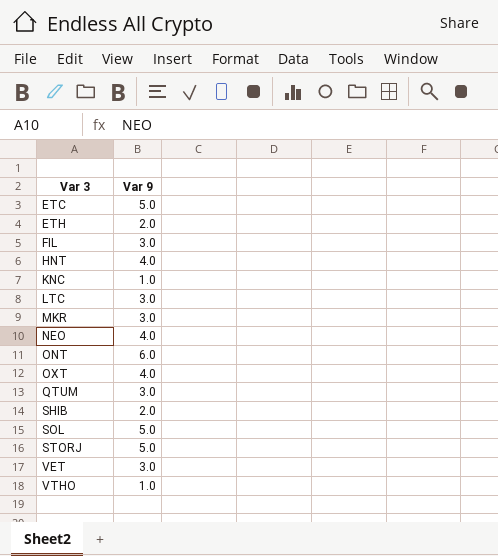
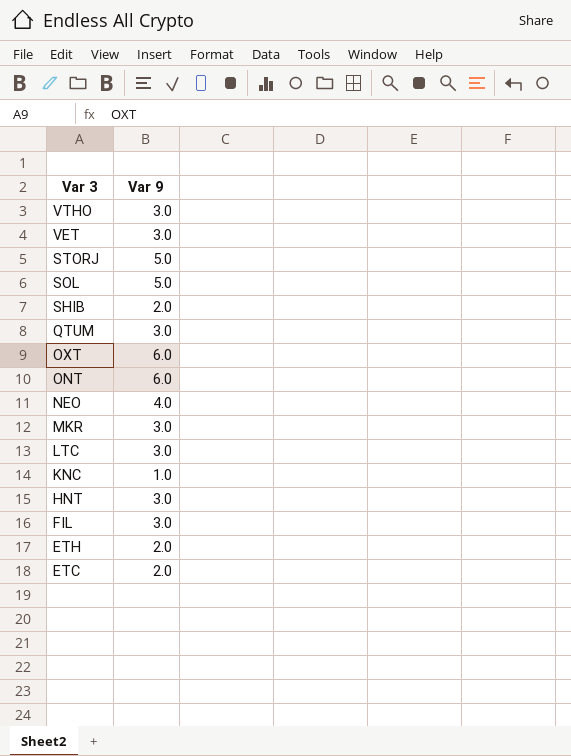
row order: Var 3 ascending -> Var 3 descending
VTHO | Var 9: 1.0 -> 3.0
OXT | Var 9: 4.0 -> 6.0
HNT | Var 9: 4.0 -> 3.0
ETC | Var 9: 5.0 -> 2.0

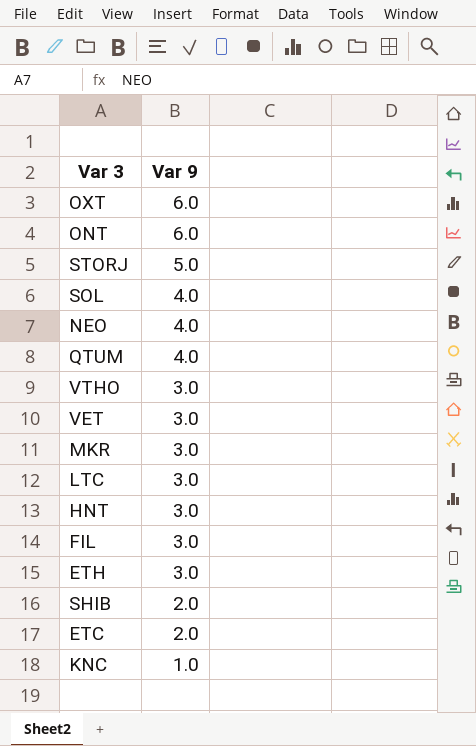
row order: Var 3 descending -> Var 9 descending
SOL | Var 9: 5.0 -> 4.0
QTUM | Var 9: 3.0 -> 4.0
ETH | Var 9: 2.0 -> 3.0

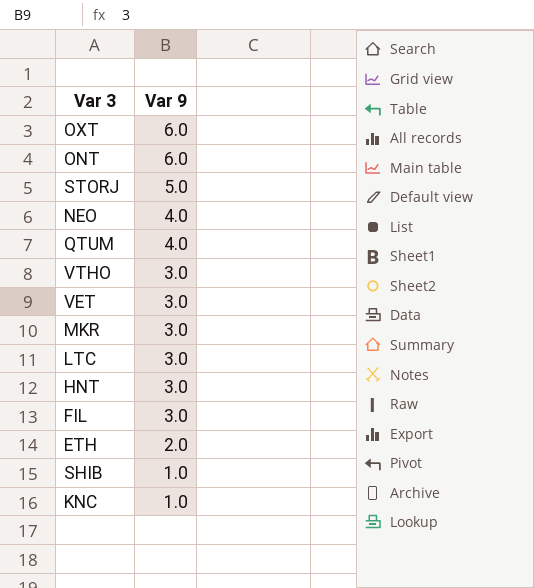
row SOL: 4.0 -> none
row ETC: 2.0 -> none
ETH | Var 9: 3.0 -> 2.0
SHIB | Var 9: 2.0 -> 1.0

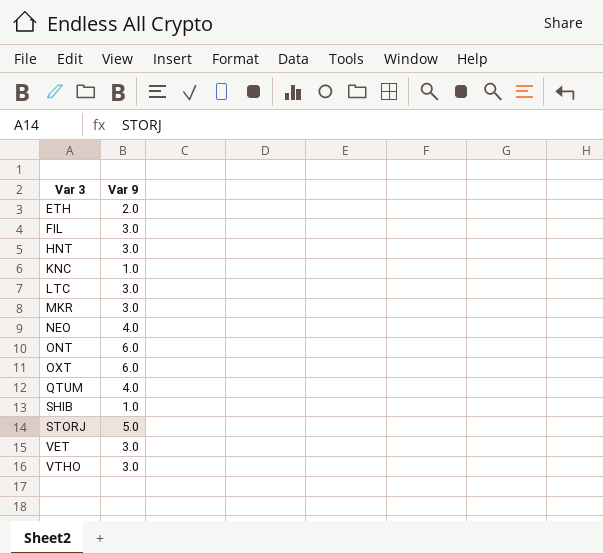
row order: Var 9 descending -> Var 3 ascending

